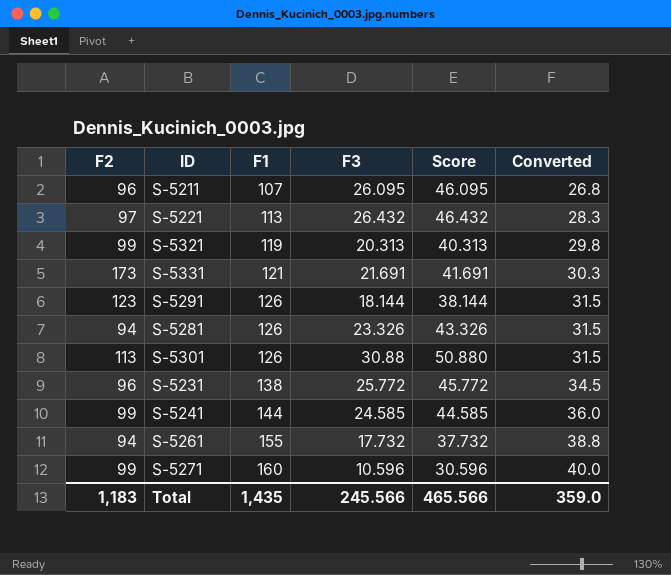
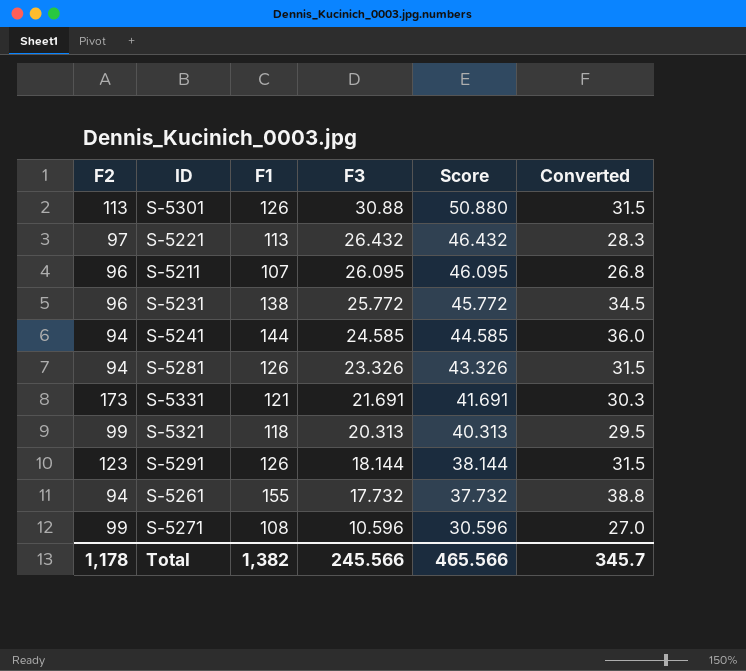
row order: F1 ascending -> F3 descending
S-5241 | F2: 99 -> 94
S-5321 | F1: 119 -> 118
S-5321 | Converted: 29.8 -> 29.5
S-5271 | F1: 160 -> 108
S-5271 | Converted: 40.0 -> 27.0
Total | F2: 1,183 -> 1,178
Total | F1: 1,435 -> 1,382
Total | Converted: 359.0 -> 345.7

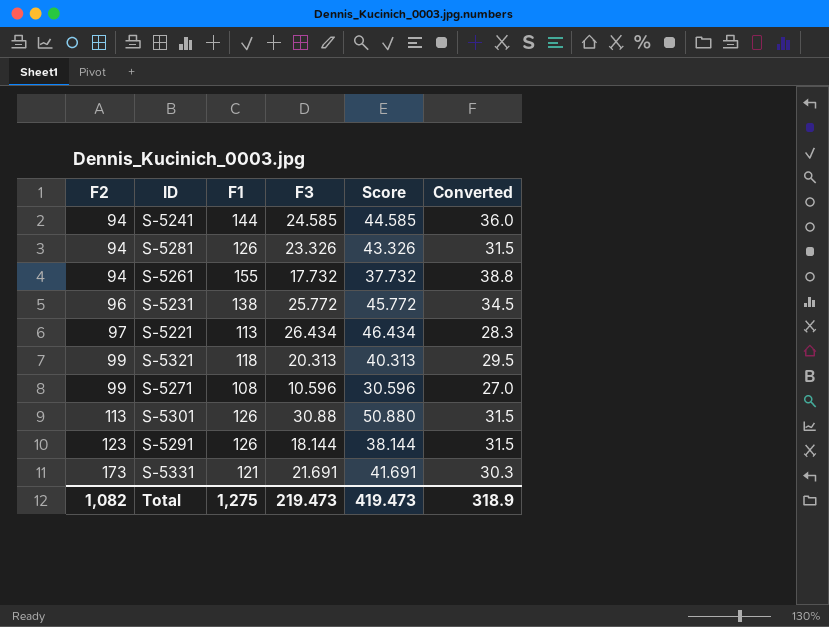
row order: F3 descending -> F2 ascending
row S-5211: 96 | 107 | 26.095 | 46.095 | 26.8 -> none
S-5221 | F3: 26.432 -> 26.434
S-5221 | Score: 46.432 -> 46.434
Total | F2: 1,178 -> 1,082
Total | F1: 1,382 -> 1,275
Total | F3: 245.566 -> 219.473
Total | Score: 465.566 -> 419.473
Total | Converted: 345.7 -> 318.9

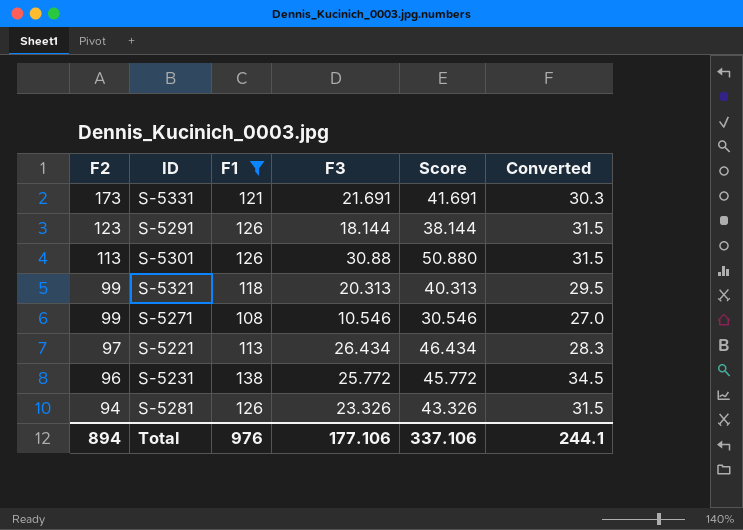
filter: none -> F1 <= 138
row order: F2 ascending -> F2 descending
S-5271 | F3: 10.596 -> 10.546
S-5271 | Score: 30.596 -> 30.546
Total | F2: 1,082 -> 894
Total | F1: 1,275 -> 976
Total | F3: 219.473 -> 177.106
Total | Score: 419.473 -> 337.106
Total | Converted: 318.9 -> 244.1

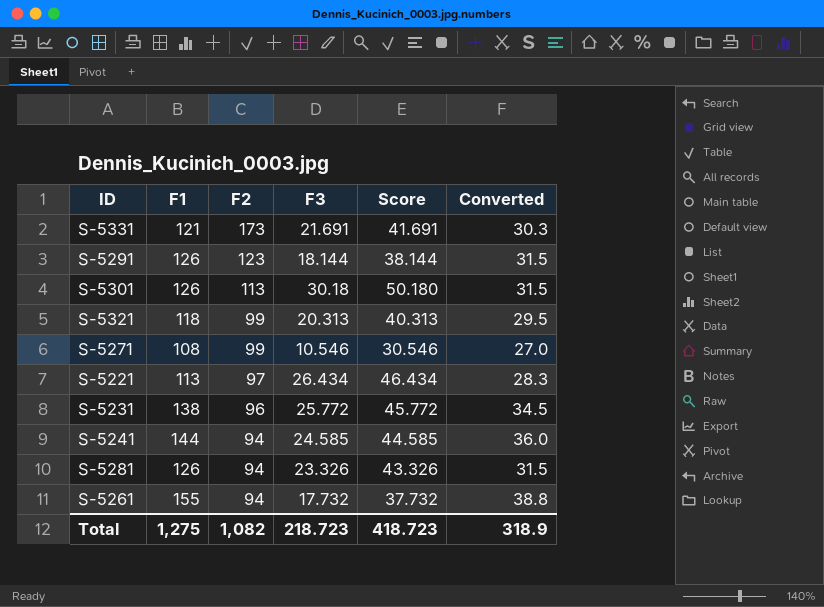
filter: F1 <= 138 -> none
column F2 | position: 1 -> 3
S-5301 | F3: 30.88 -> 30.18
S-5301 | Score: 50.880 -> 50.180
Total | F1: 976 -> 1,275
Total | F2: 894 -> 1,082
Total | F3: 177.106 -> 218.723
Total | Score: 337.106 -> 418.723
Total | Converted: 244.1 -> 318.9

